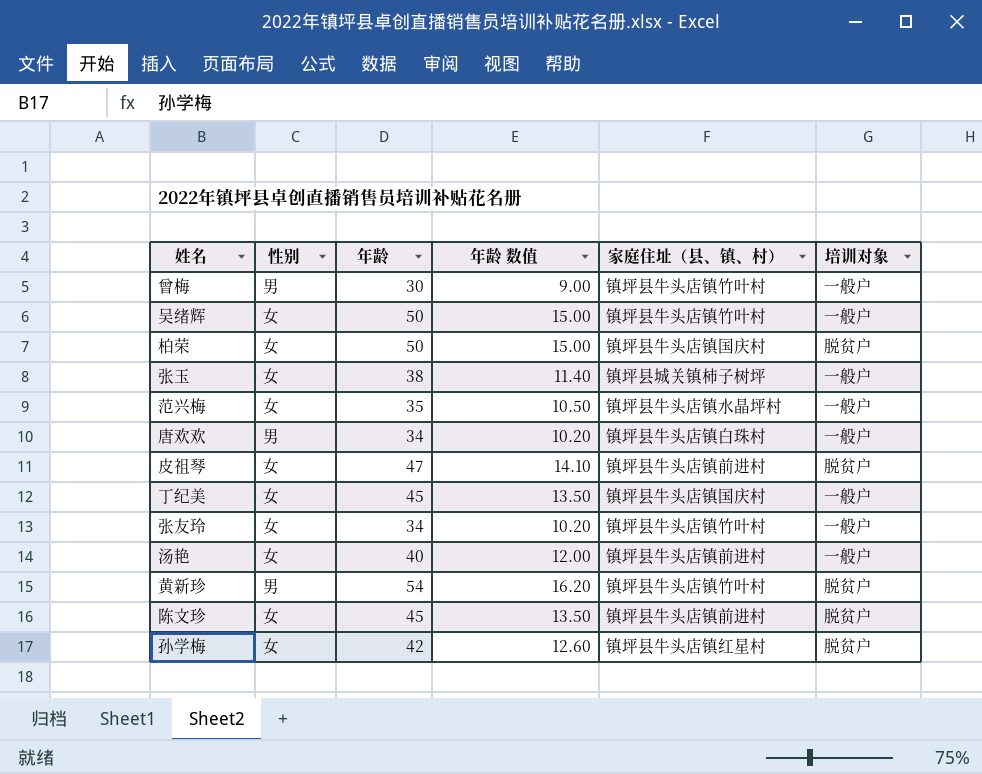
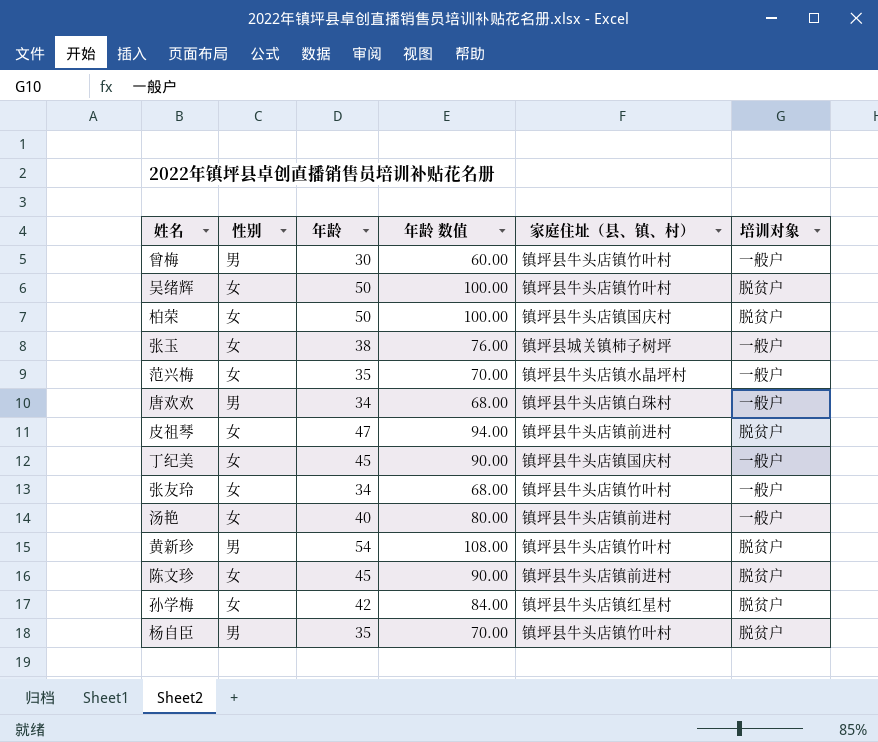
column 年龄 数值 | formula: [年龄] * 0.3 -> [年龄] * 2
吴绪辉 | 培训对象: 一般户 -> 脱贫户
row 杨自臣: none -> 男 | 35 | 70.00 | 镇坪县牛头店镇竹叶村 | 脱贫户

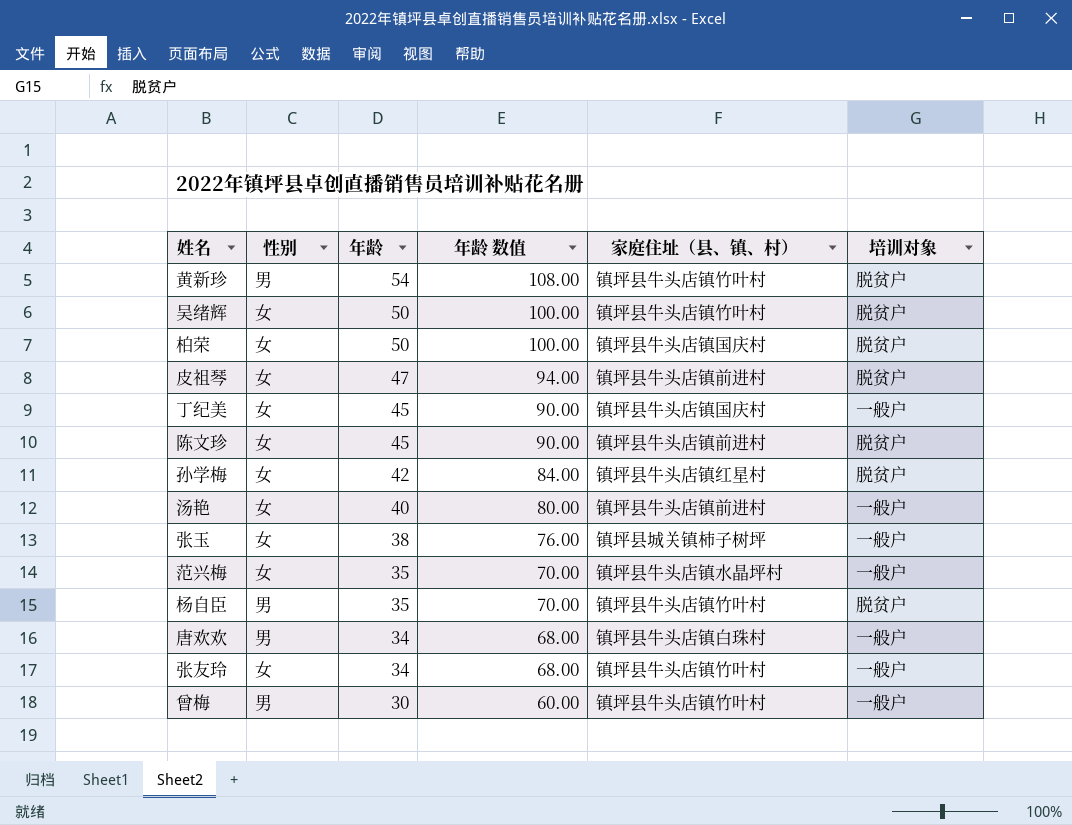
row order: none -> 年龄 descending

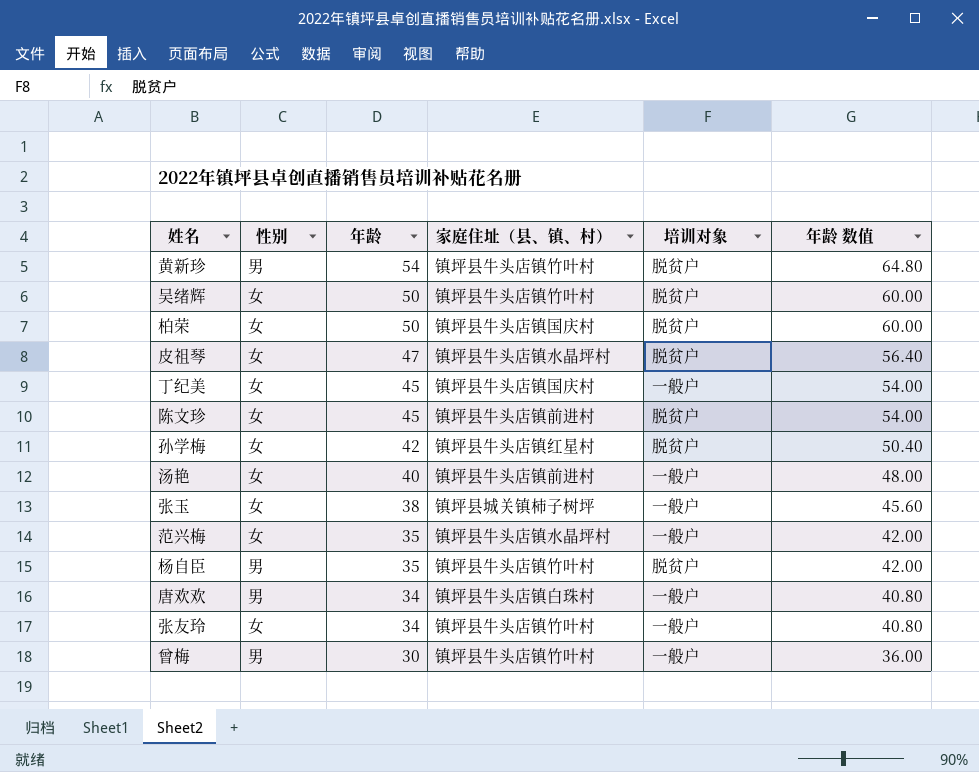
column 年龄 数值 | formula: [年龄] * 2 -> [年龄] * 1.2
column 年龄 数值 | position: 4 -> 6
皮祖琴 | 家庭住址（县、镇、村）: 镇坪县牛头店镇前进村 -> 镇坪县牛头店镇水晶坪村

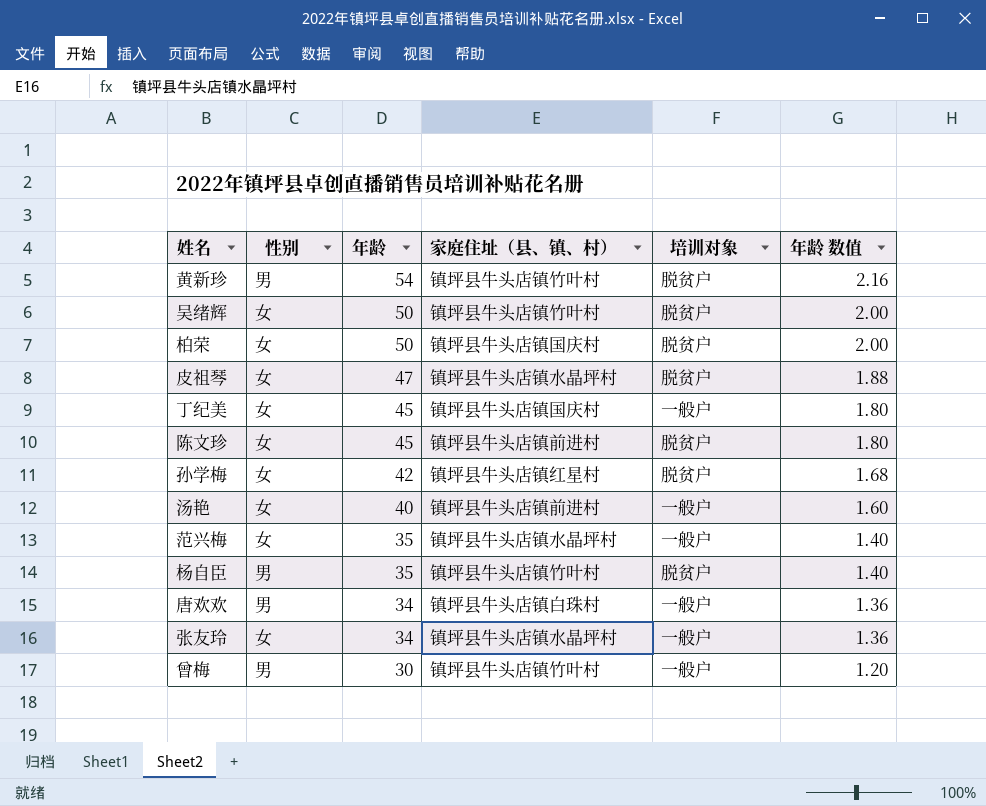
column 年龄 数值 | formula: [年龄] * 1.2 -> [年龄] * 0.04
row 张玉: 女 | 38 | 镇坪县城关镇柿子树坪 | 一般户 | 45.60 -> none
张友玲 | 家庭住址（县、镇、村）: 镇坪县牛头店镇竹叶村 -> 镇坪县牛头店镇水晶坪村

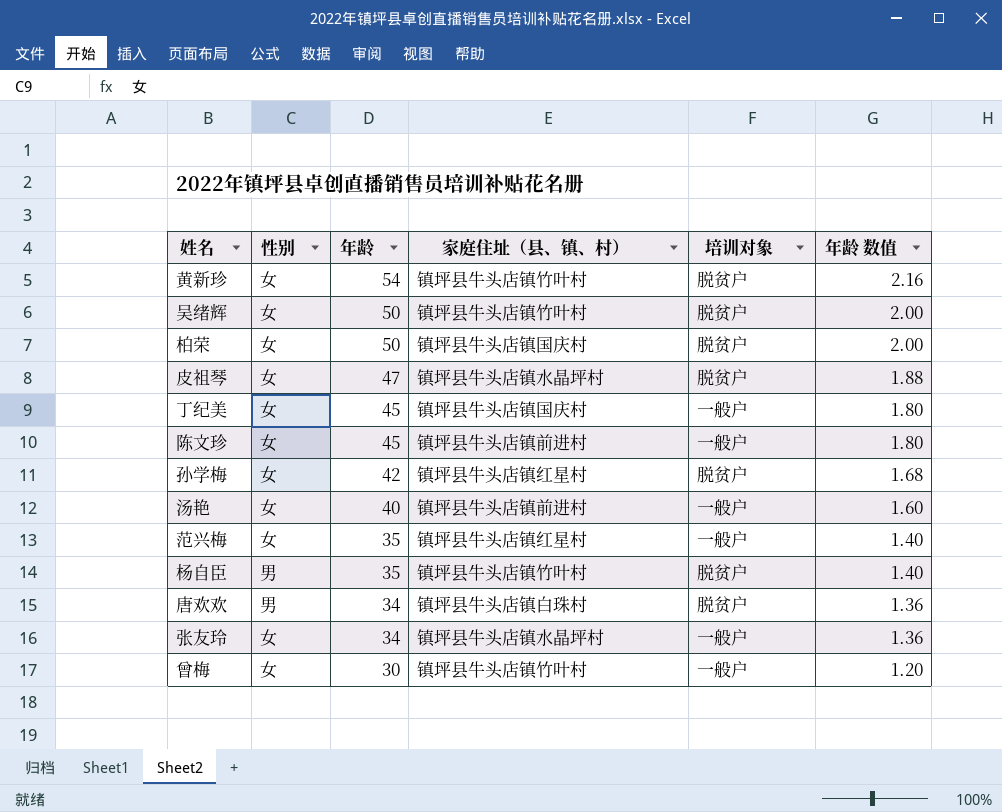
黄新珍 | 性别: 男 -> 女
陈文珍 | 培训对象: 脱贫户 -> 一般户
范兴梅 | 家庭住址（县、镇、村）: 镇坪县牛头店镇水晶坪村 -> 镇坪县牛头店镇红星村
唐欢欢 | 培训对象: 一般户 -> 脱贫户
曾梅 | 性别: 男 -> 女

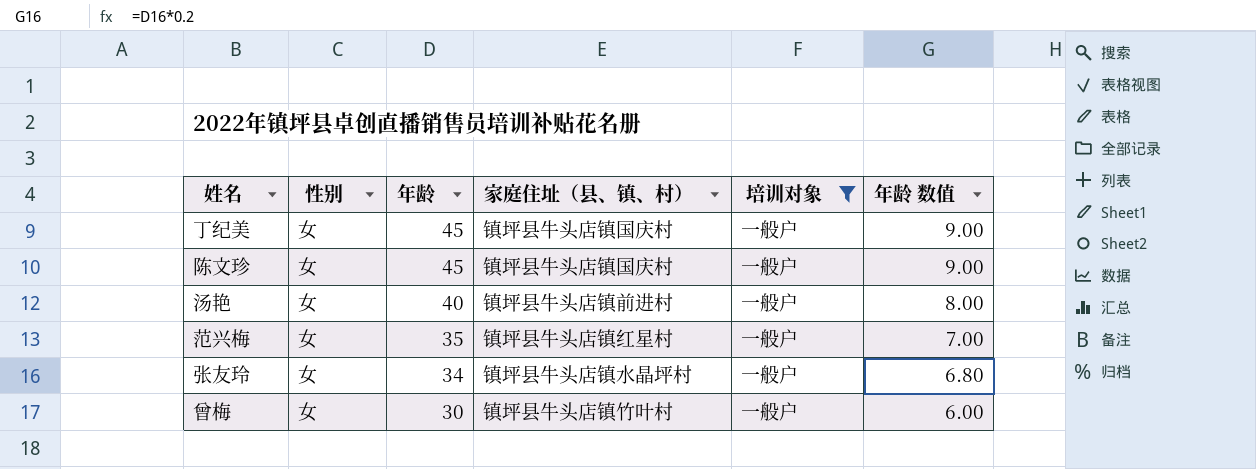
filter: none -> 培训对象 = 一般户
column 年龄 数值 | formula: [年龄] * 0.04 -> [年龄] * 0.2
陈文珍 | 家庭住址（县、镇、村）: 镇坪县牛头店镇前进村 -> 镇坪县牛头店镇国庆村

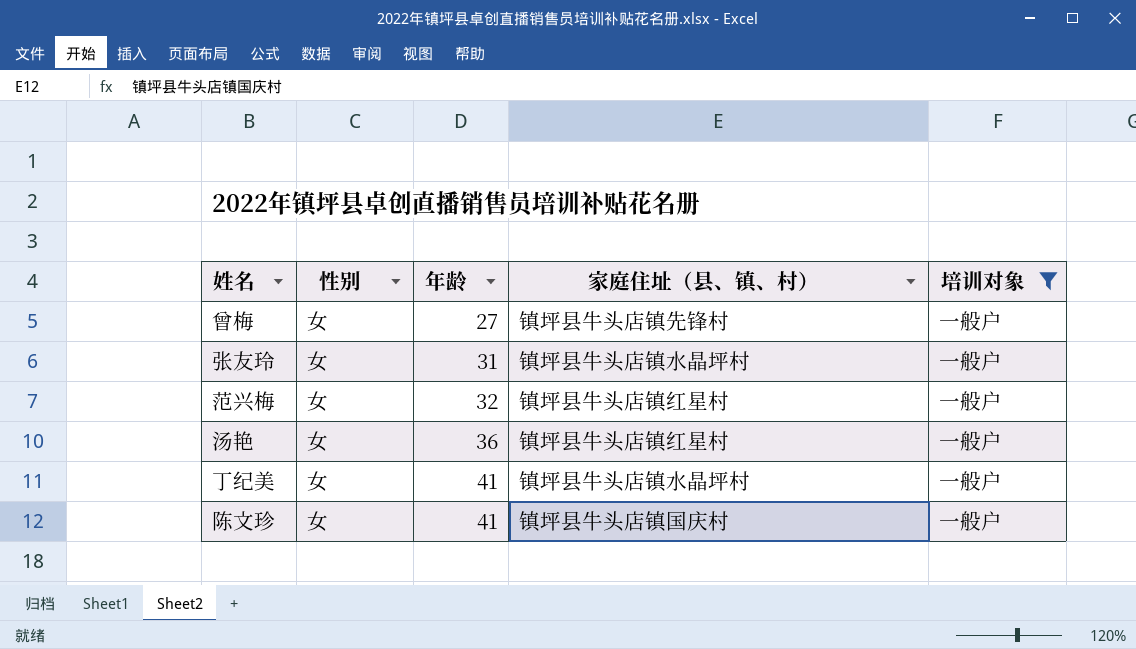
row order: 年龄 descending -> 年龄 ascending
column 年龄 数值 | formula: [年龄] * 0.2 -> none
曾梅 | 年龄: 30 -> 27
曾梅 | 家庭住址（县、镇、村）: 镇坪县牛头店镇竹叶村 -> 镇坪县牛头店镇先锋村
张友玲 | 年龄: 34 -> 31
范兴梅 | 年龄: 35 -> 32
汤艳 | 年龄: 40 -> 36
汤艳 | 家庭住址（县、镇、村）: 镇坪县牛头店镇前进村 -> 镇坪县牛头店镇红星村
丁纪美 | 年龄: 45 -> 41
丁纪美 | 家庭住址（县、镇、村）: 镇坪县牛头店镇国庆村 -> 镇坪县牛头店镇水晶坪村
陈文珍 | 年龄: 45 -> 41

